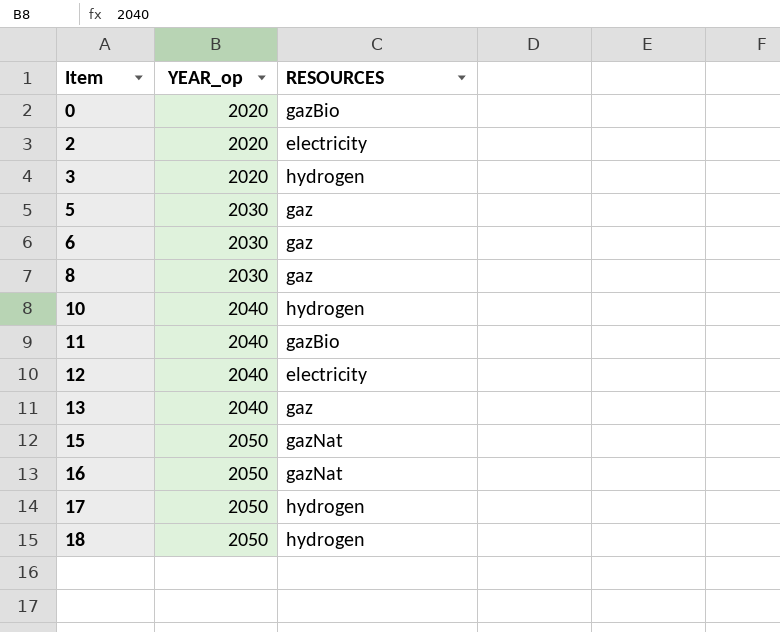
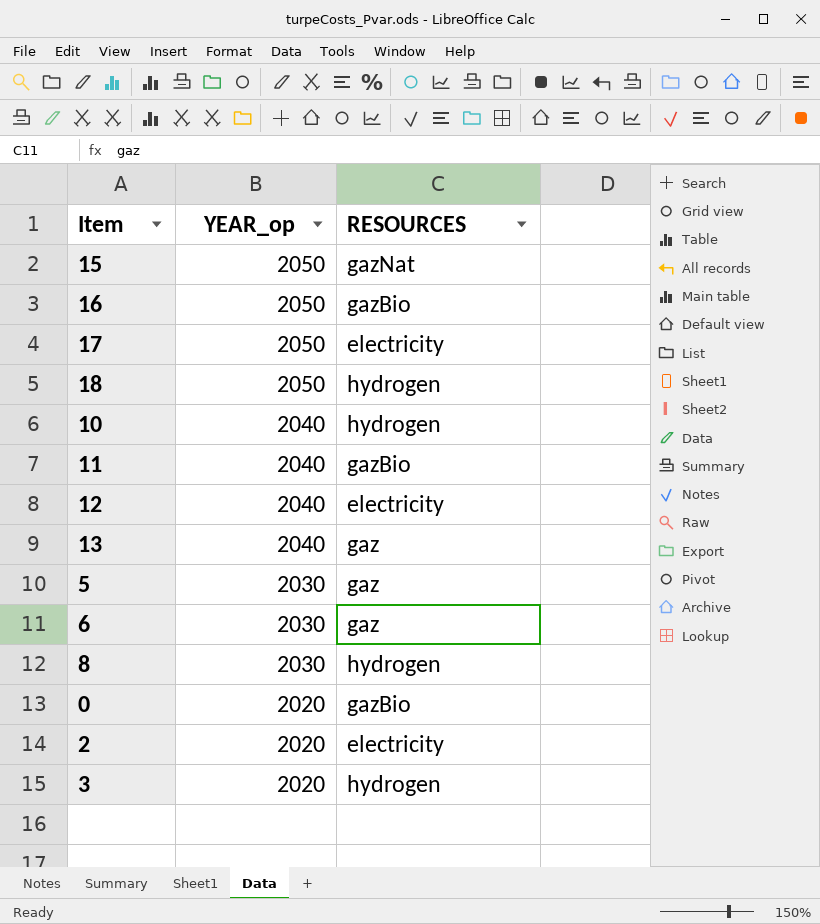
row order: Item ascending -> YEAR_op descending
16 | RESOURCES: gazNat -> gazBio
17 | RESOURCES: hydrogen -> electricity
8 | RESOURCES: gaz -> hydrogen

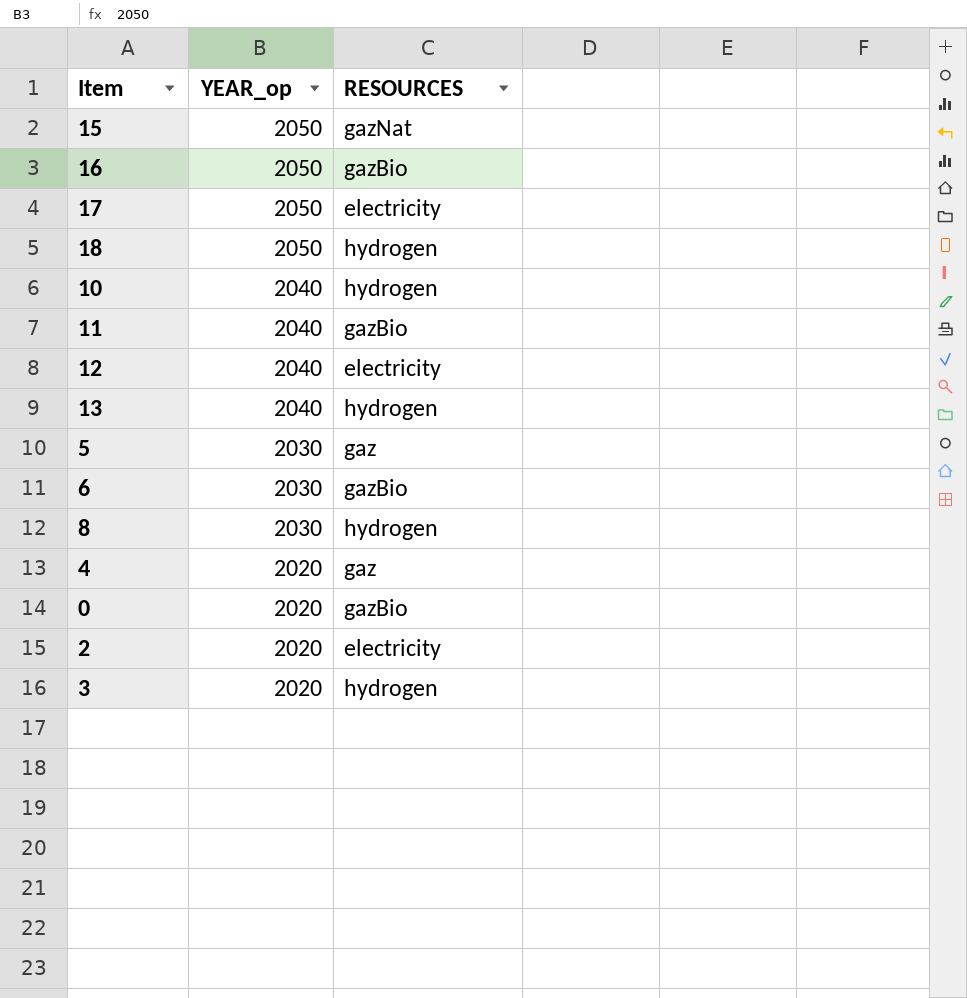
13 | RESOURCES: gaz -> hydrogen
6 | RESOURCES: gaz -> gazBio
row 4: none -> 2020 | gaz

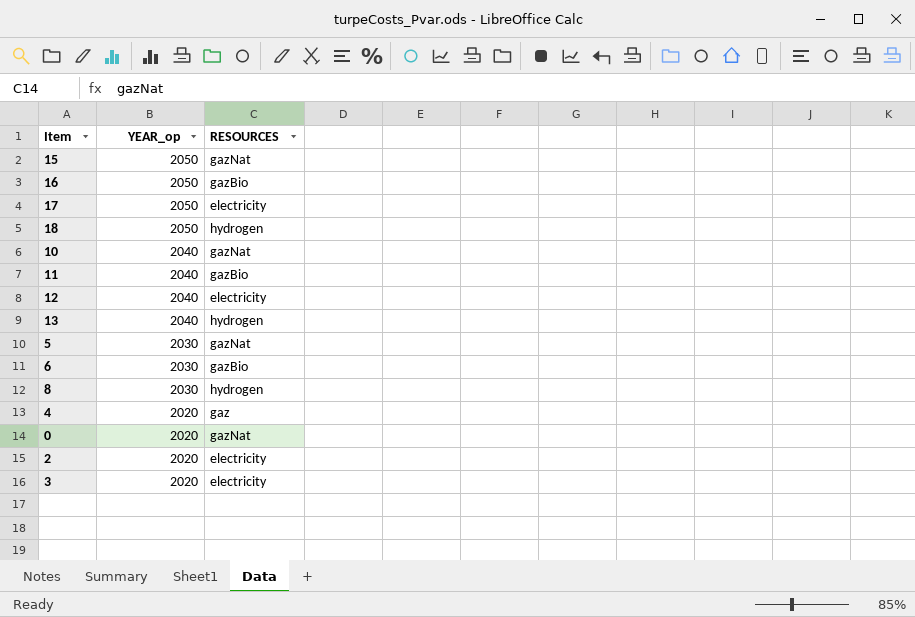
10 | RESOURCES: hydrogen -> gazNat
5 | RESOURCES: gaz -> gazNat
0 | RESOURCES: gazBio -> gazNat
3 | RESOURCES: hydrogen -> electricity

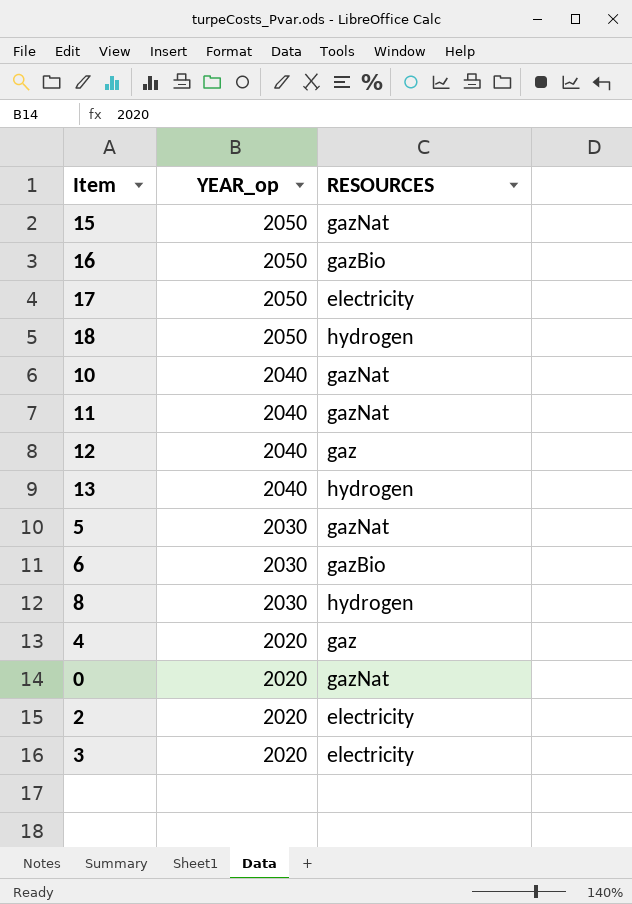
11 | RESOURCES: gazBio -> gazNat
12 | RESOURCES: electricity -> gaz

